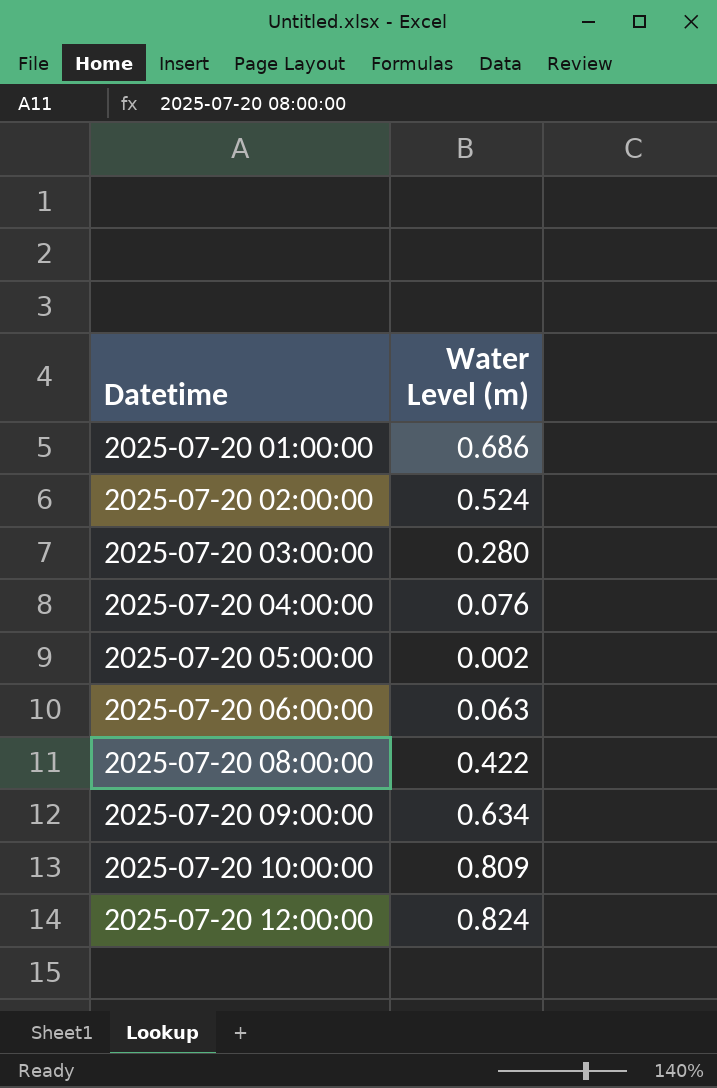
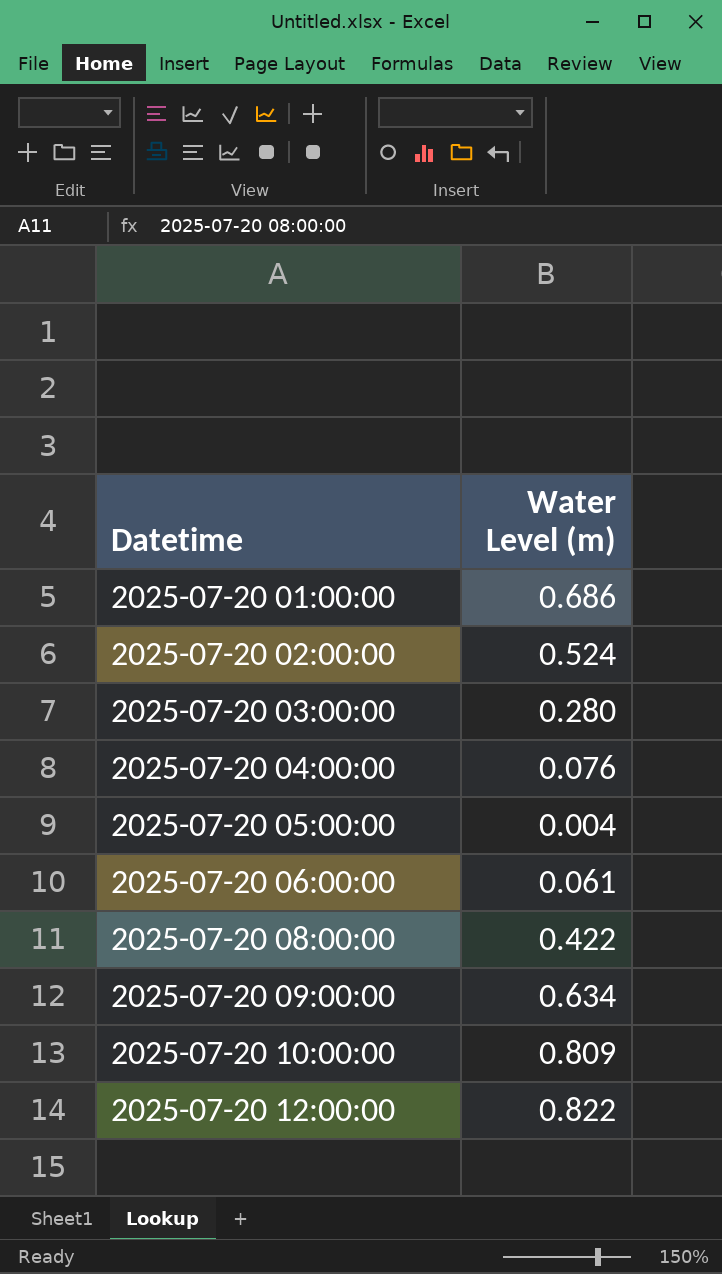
2025-07-20 05:00:00 | Water Level (m): 0.002 -> 0.004
2025-07-20 06:00:00 | Water Level (m): 0.063 -> 0.061
2025-07-20 12:00:00 | Water Level (m): 0.824 -> 0.822

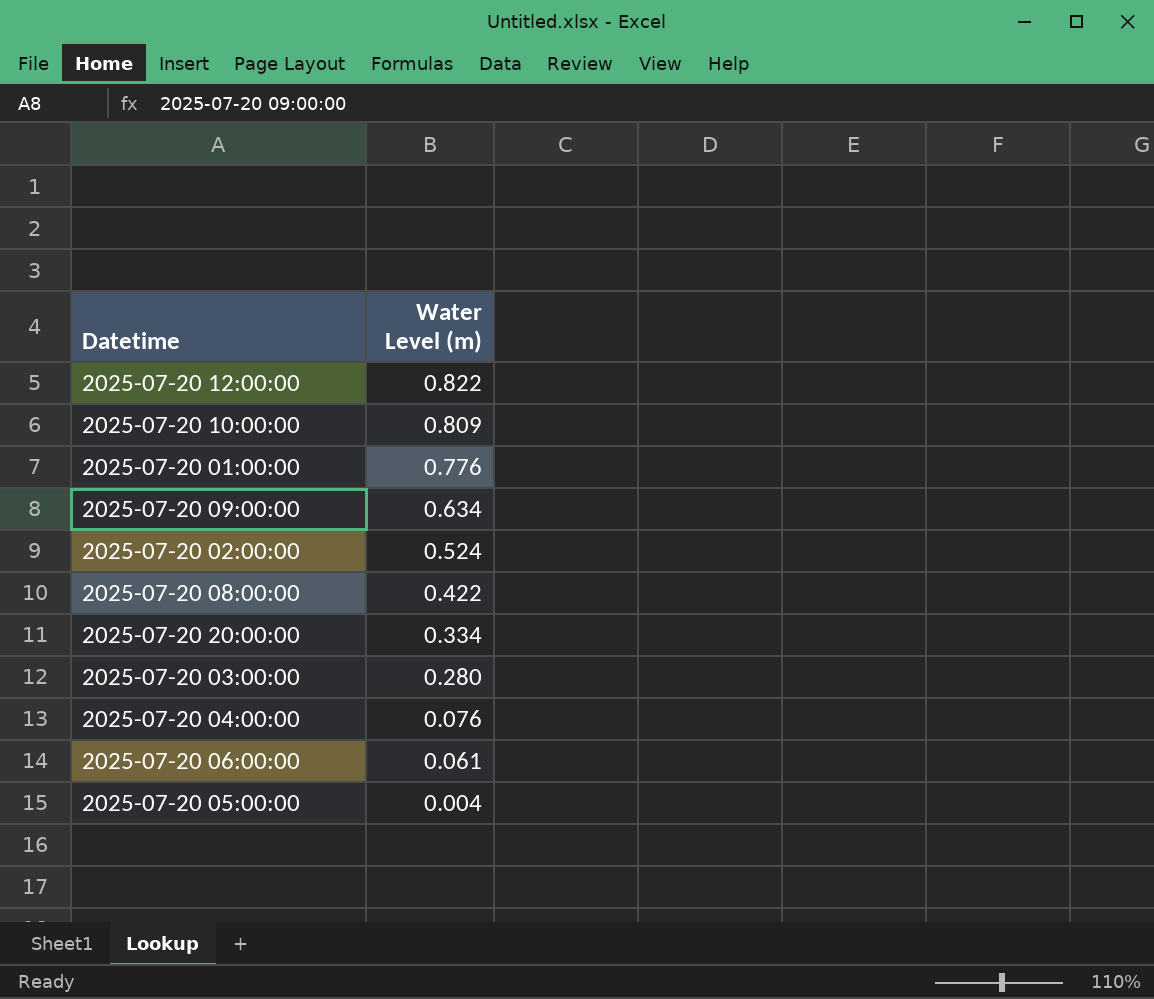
row order: Datetime ascending -> Water Level (m) descending
2025-07-20 01:00:00 | Water Level (m): 0.686 -> 0.776
row 2025-07-20 20:00:00: none -> 0.334

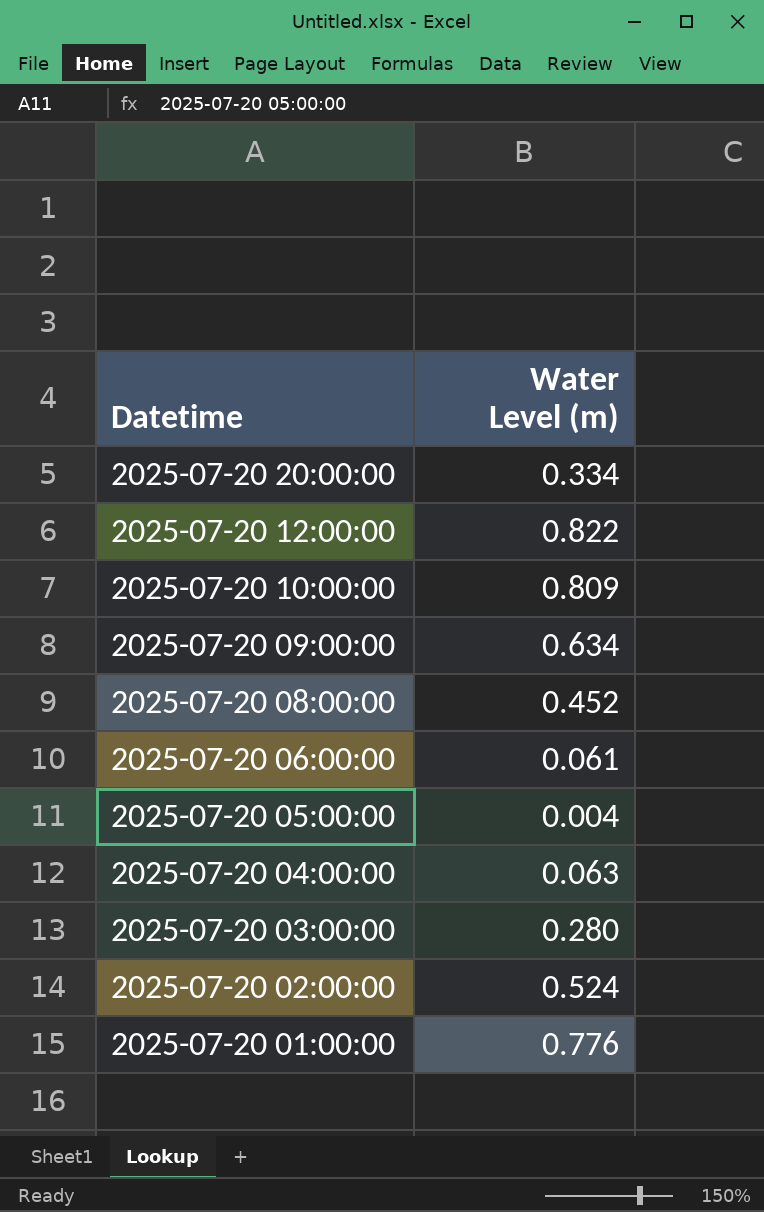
row order: Water Level (m) descending -> Datetime descending
2025-07-20 08:00:00 | Water Level (m): 0.422 -> 0.452
2025-07-20 04:00:00 | Water Level (m): 0.076 -> 0.063

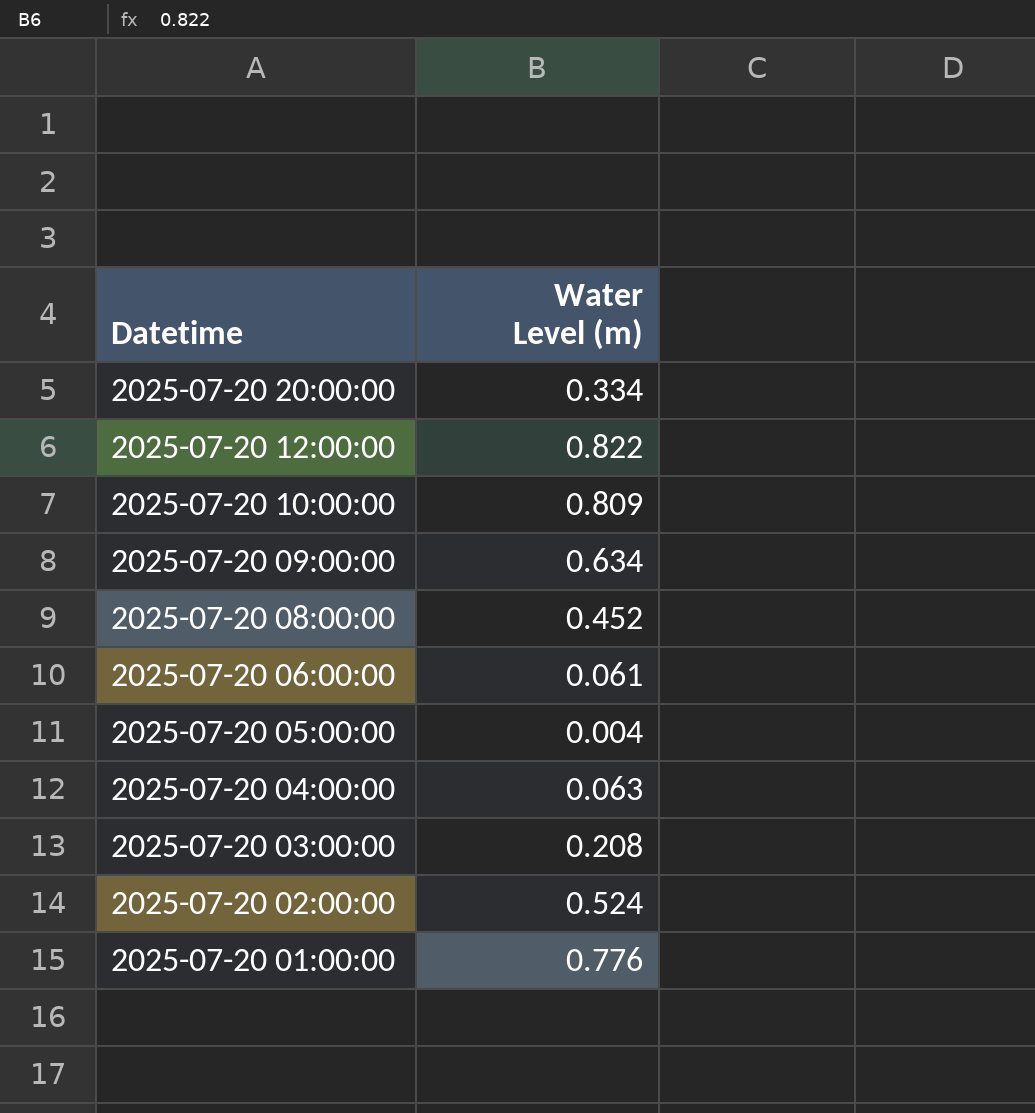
2025-07-20 03:00:00 | Water Level (m): 0.280 -> 0.208

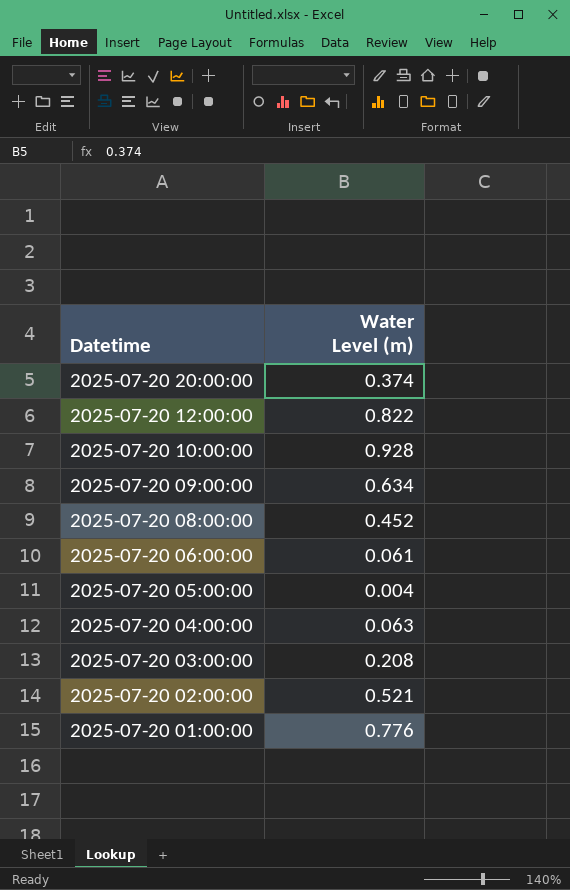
2025-07-20 20:00:00 | Water Level (m): 0.334 -> 0.374
2025-07-20 10:00:00 | Water Level (m): 0.809 -> 0.928
2025-07-20 02:00:00 | Water Level (m): 0.524 -> 0.521

